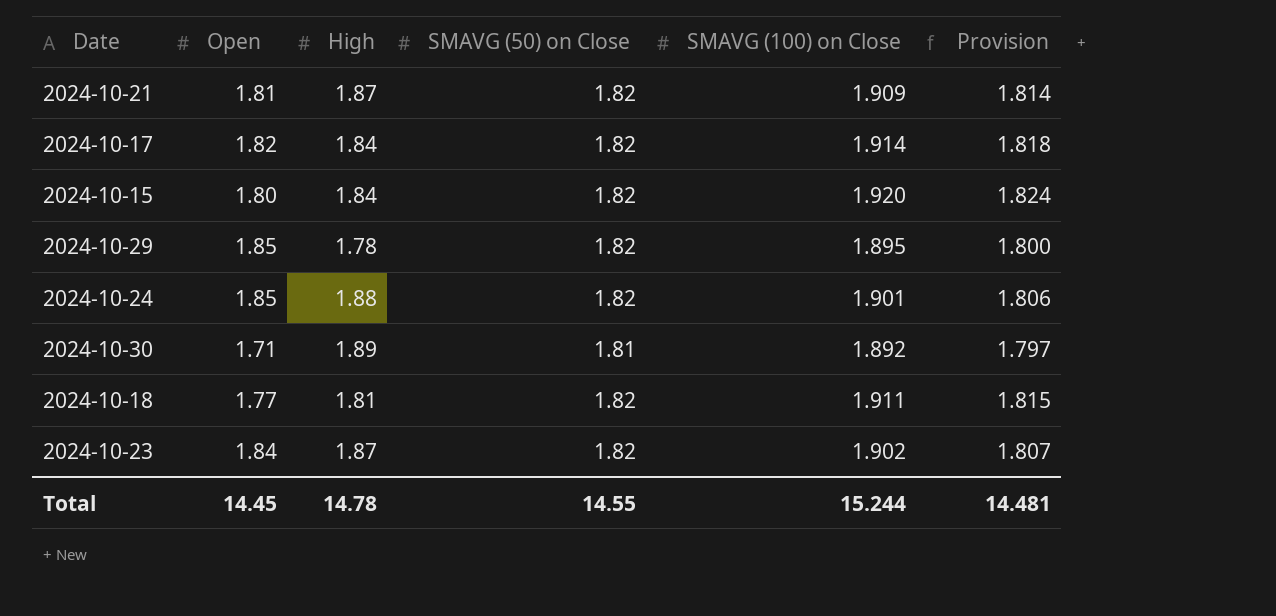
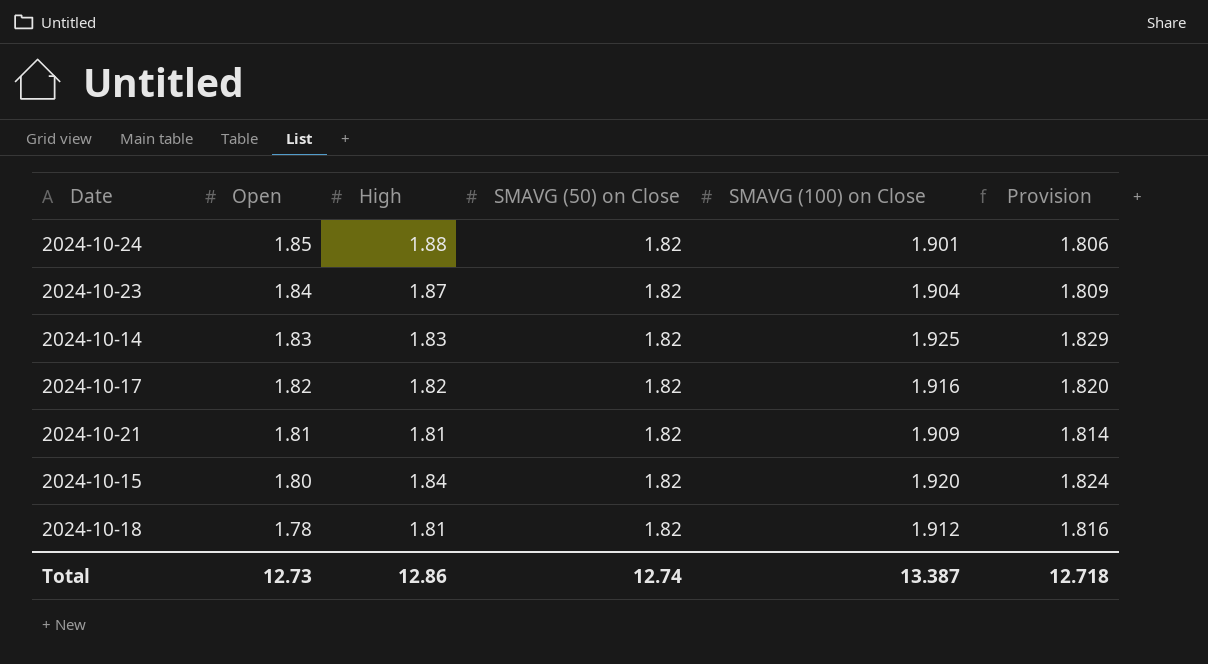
row order: none -> Open descending
row 2024-10-29: 1.85 | 1.78 | 1.82 | 1.895 | 1.800 -> none
row 2024-10-30: 1.71 | 1.89 | 1.81 | 1.892 | 1.797 -> none
2024-10-23 | SMAVG (100) on Close: 1.902 -> 1.904
2024-10-23 | Provision: 1.807 -> 1.809
row 2024-10-14: none -> 1.83 | 1.83 | 1.82 | 1.925 | 1.829
2024-10-17 | High: 1.84 -> 1.82
2024-10-17 | SMAVG (100) on Close: 1.914 -> 1.916
2024-10-17 | Provision: 1.818 -> 1.820
2024-10-21 | High: 1.87 -> 1.81
2024-10-18 | Open: 1.77 -> 1.78
2024-10-18 | SMAVG (100) on Close: 1.911 -> 1.912
2024-10-18 | Provision: 1.815 -> 1.816
Total | Open: 14.45 -> 12.73
Total | High: 14.78 -> 12.86
Total | SMAVG (50) on Close: 14.55 -> 12.74
Total | SMAVG (100) on Close: 15.244 -> 13.387
Total | Provision: 14.481 -> 12.718

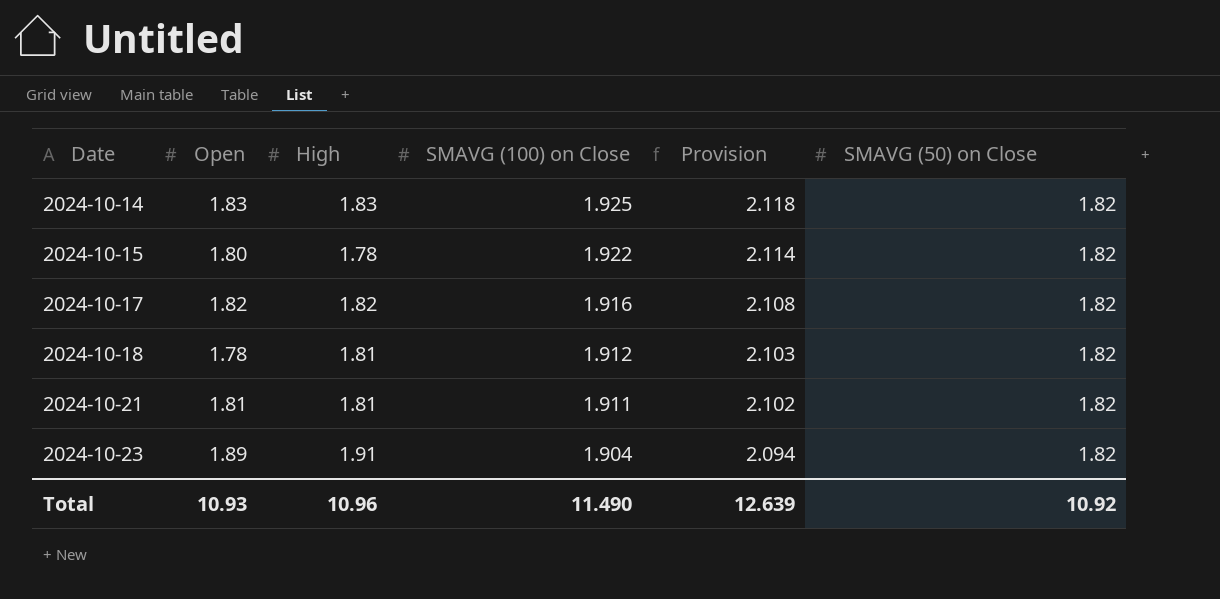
row order: Open descending -> Date ascending
column Provision | formula: [SMAVG (100) on Close] * 0.95 -> [SMAVG (100) on Close] * 1.1
column SMAVG (50) on Close | position: 4 -> 6
row 2024-10-24: 1.85 | 1.88 | 1.82 | 1.901 | 1.806 -> none
2024-10-15 | High: 1.84 -> 1.78
2024-10-15 | SMAVG (100) on Close: 1.920 -> 1.922
2024-10-21 | SMAVG (100) on Close: 1.909 -> 1.911
2024-10-23 | Open: 1.84 -> 1.89
2024-10-23 | High: 1.87 -> 1.91
Total | Open: 12.73 -> 10.93
Total | High: 12.86 -> 10.96
Total | SMAVG (100) on Close: 13.387 -> 11.490
Total | Provision: 12.718 -> 12.639
Total | SMAVG (50) on Close: 12.74 -> 10.92

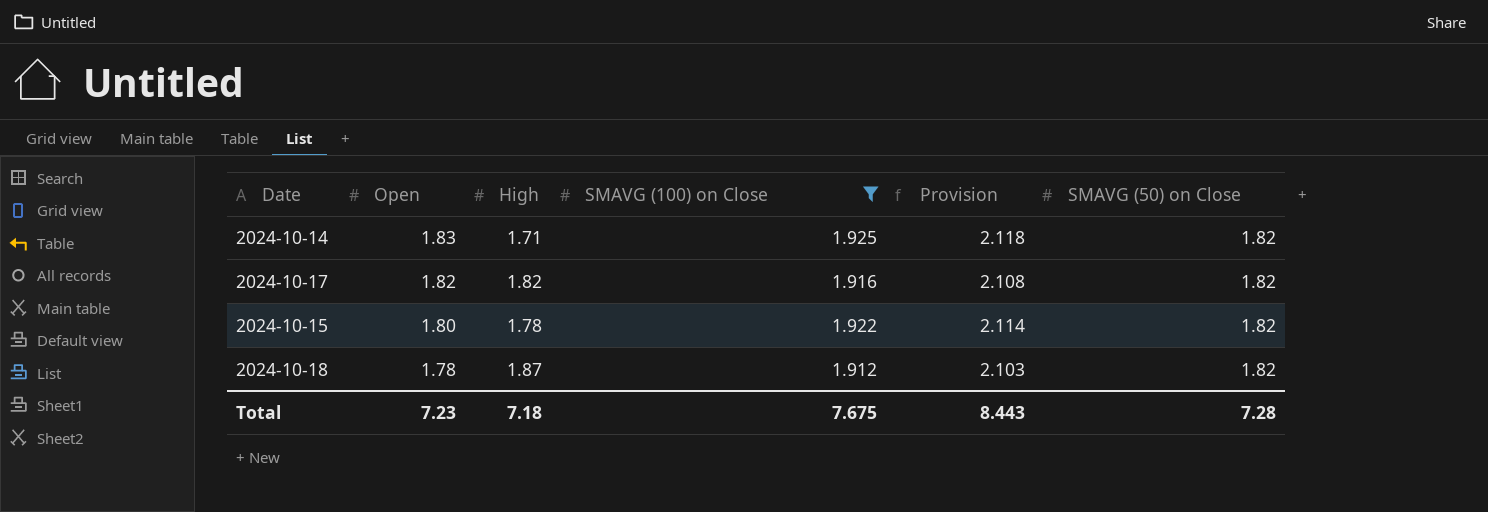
filter: none -> SMAVG (100) on Close >= 1.912
row order: Date ascending -> Open descending
2024-10-14 | High: 1.83 -> 1.71
2024-10-18 | High: 1.81 -> 1.87
Total | Open: 10.93 -> 7.23
Total | High: 10.96 -> 7.18
Total | SMAVG (100) on Close: 11.490 -> 7.675
Total | Provision: 12.639 -> 8.443
Total | SMAVG (50) on Close: 10.92 -> 7.28

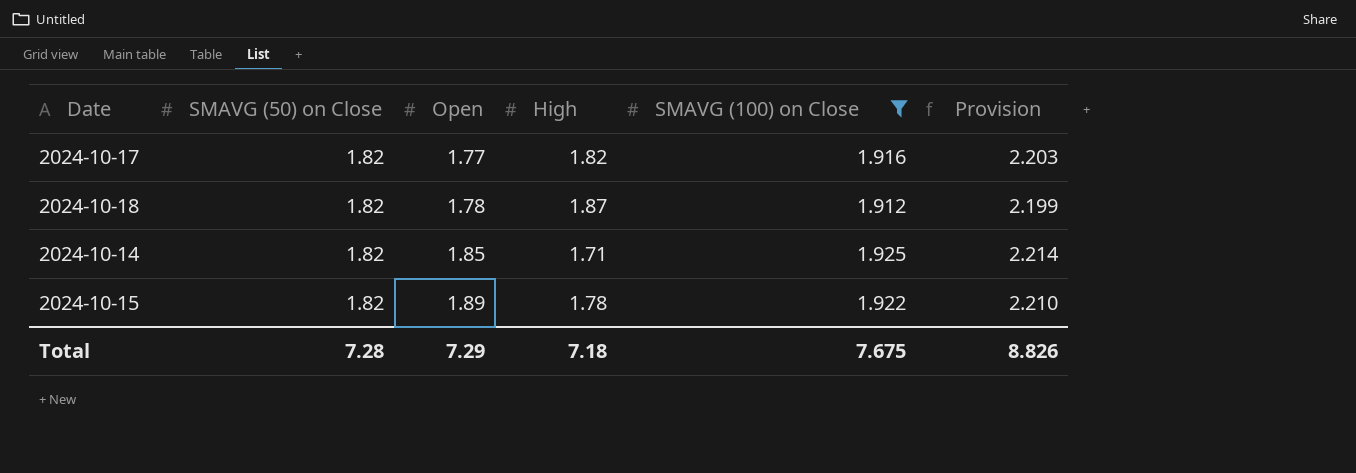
row order: Open descending -> Open ascending
column SMAVG (50) on Close | position: 6 -> 2
column Provision | formula: [SMAVG (100) on Close] * 1.1 -> [SMAVG (100) on Close] * 1.15
2024-10-17 | Open: 1.82 -> 1.77
2024-10-14 | Open: 1.83 -> 1.85
2024-10-15 | Open: 1.80 -> 1.89
Total | Open: 7.23 -> 7.29
Total | Provision: 8.443 -> 8.826

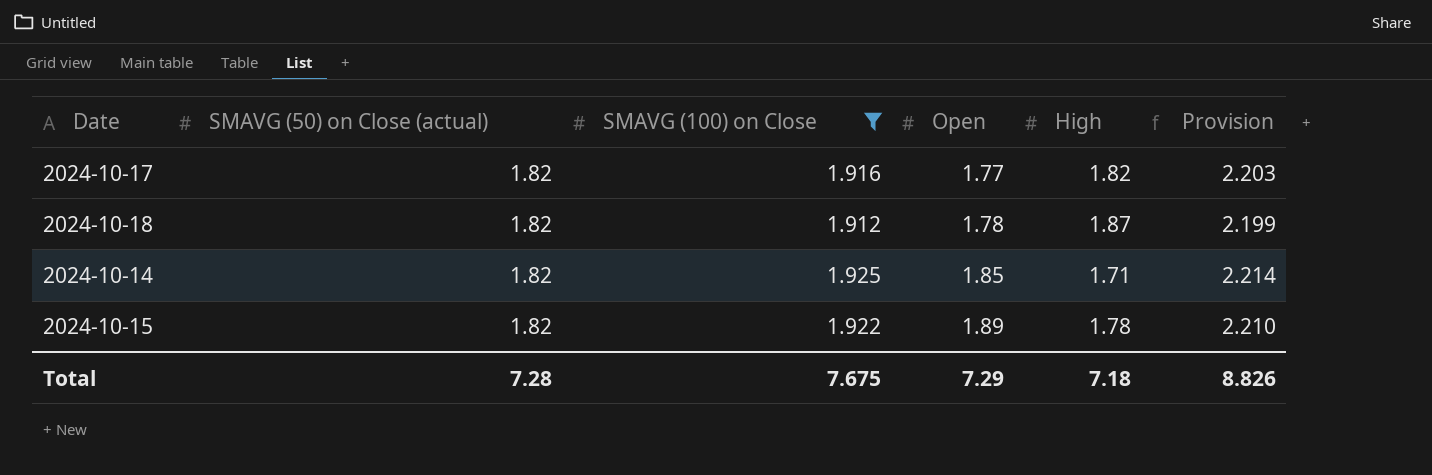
column name: SMAVG (50) on Close -> SMAVG (50) on Close (actual)
column SMAVG (100) on Close | position: 5 -> 3

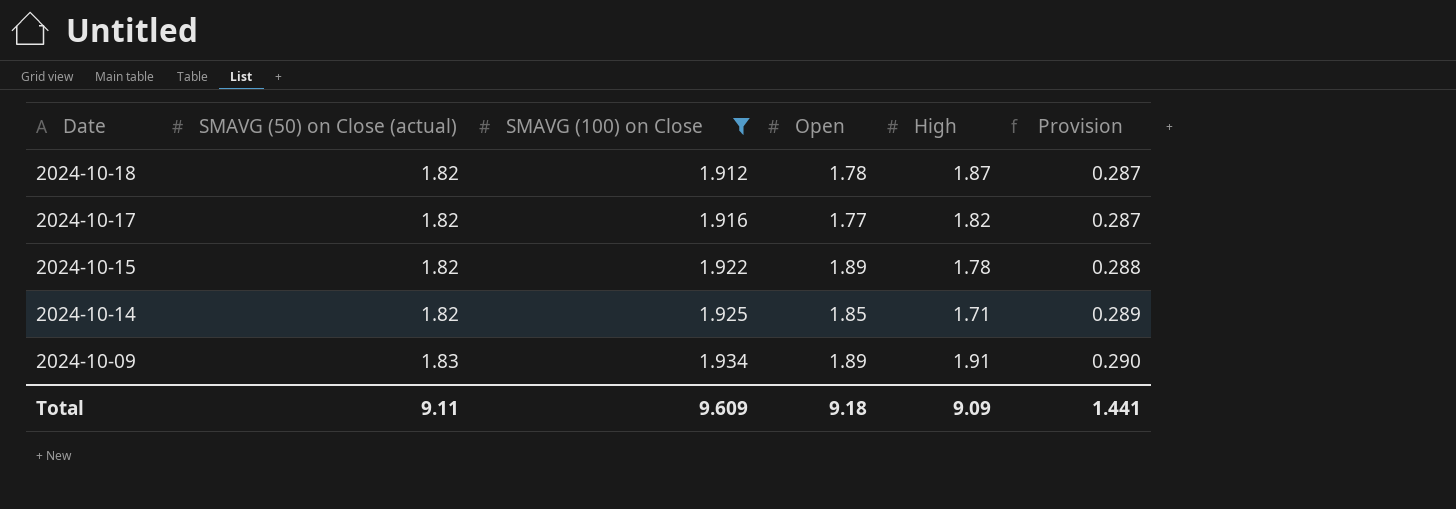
row order: Open ascending -> Date descending
column Provision | formula: [SMAVG (100) on Close] * 1.15 -> [SMAVG (100) on Close] * 0.15
row 2024-10-09: none -> 1.83 | 1.934 | 1.89 | 1.91 | 0.290
Total | SMAVG (50) on Close (actual): 7.28 -> 9.11
Total | SMAVG (100) on Close: 7.675 -> 9.609
Total | Open: 7.29 -> 9.18
Total | High: 7.18 -> 9.09
Total | Provision: 8.826 -> 1.441

